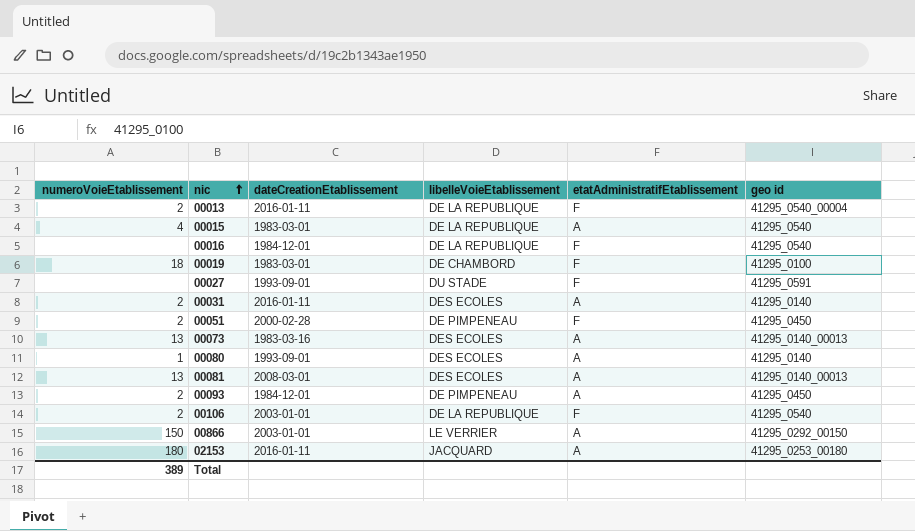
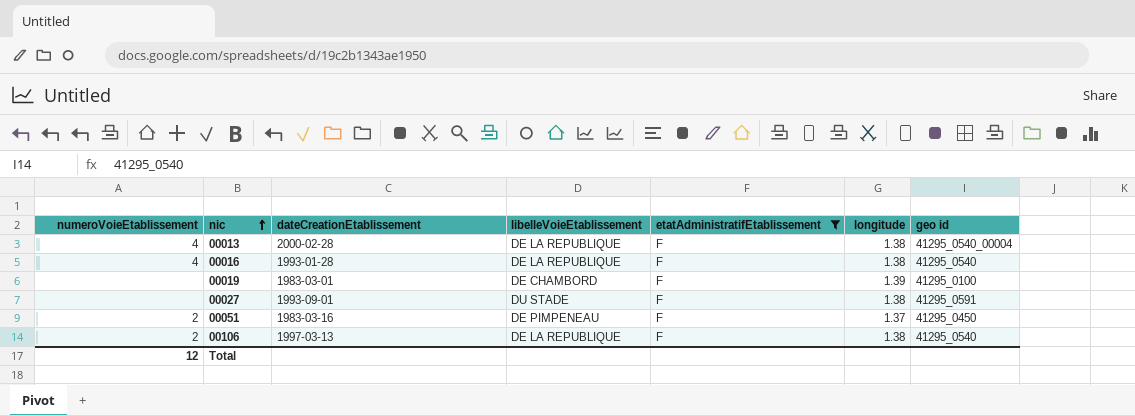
filter: none -> etatAdministratifEtablissement = F
column longitude | position: none -> 6
00013 | numeroVoieEtablissement: 2 -> 4
00013 | dateCreationEtablissement: 2016-01-11 -> 2000-02-28
00016 | numeroVoieEtablissement: none -> 4
00016 | dateCreationEtablissement: 1984-12-01 -> 1993-01-28
00019 | numeroVoieEtablissement: 18 -> none
00051 | dateCreationEtablissement: 2000-02-28 -> 1983-03-16
00106 | dateCreationEtablissement: 2003-01-01 -> 1997-03-13
Total | numeroVoieEtablissement: 389 -> 12

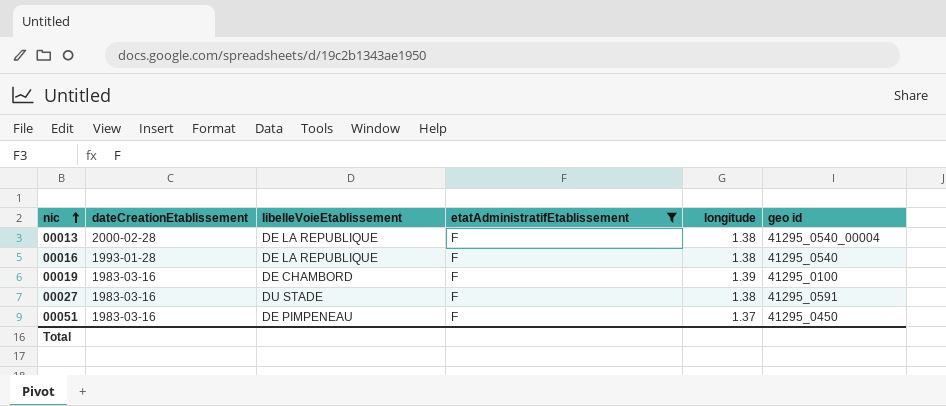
column numeroVoieEtablissement | position: 1 -> none
row 00106: 2 | 1997-03-13 | DE LA REPUBLIQUE | F | 1.38 | 41295_0540 -> none
00019 | dateCreationEtablissement: 1983-03-01 -> 1983-03-16
00027 | dateCreationEtablissement: 1993-09-01 -> 1983-03-16

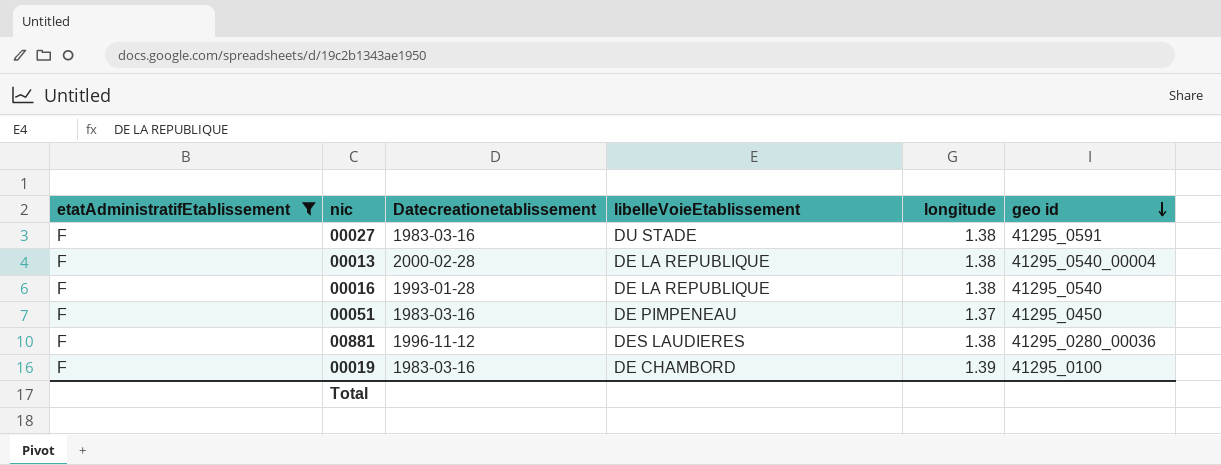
row order: nic ascending -> geo id descending
column etatAdministratifEtablissement | position: 4 -> 1
column name: dateCreationEtablissement -> Datecreationetablissement
row 00881: none -> F | 1996-11-12 | DES LAUDIERES | 1.38 | 41295_0280_00036

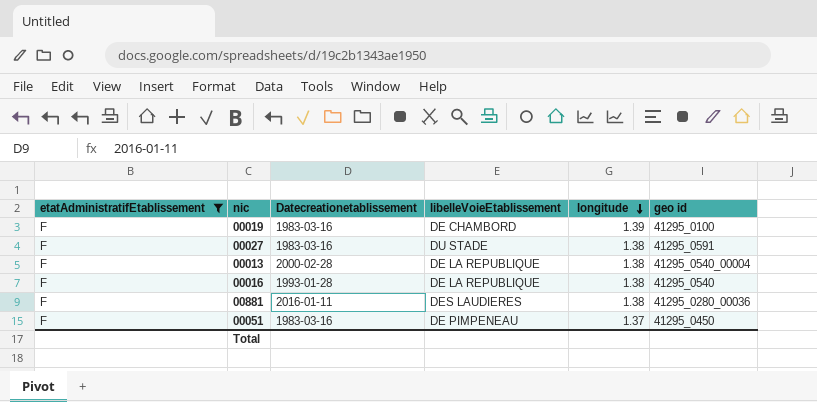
row order: geo id descending -> longitude descending
00881 | Datecreationetablissement: 1996-11-12 -> 2016-01-11

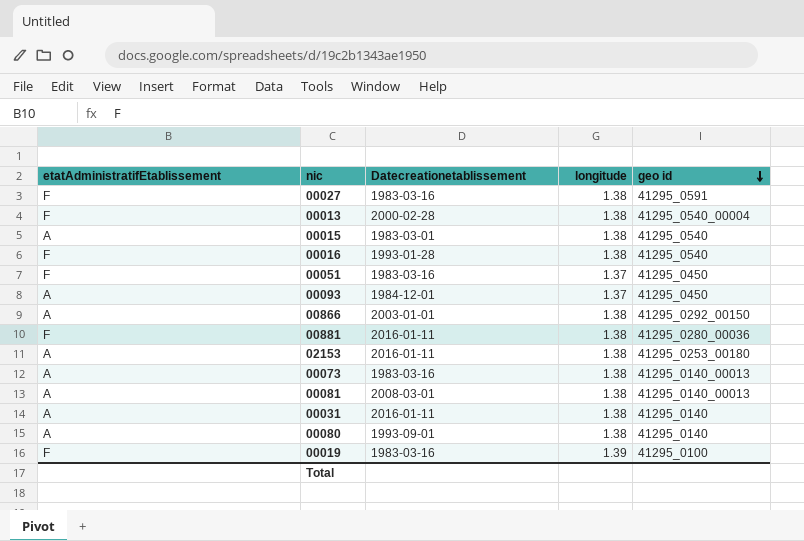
filter: etatAdministratifEtablissement = F -> none
row order: longitude descending -> geo id descending
column libelleVoieEtablissement | position: 4 -> none

